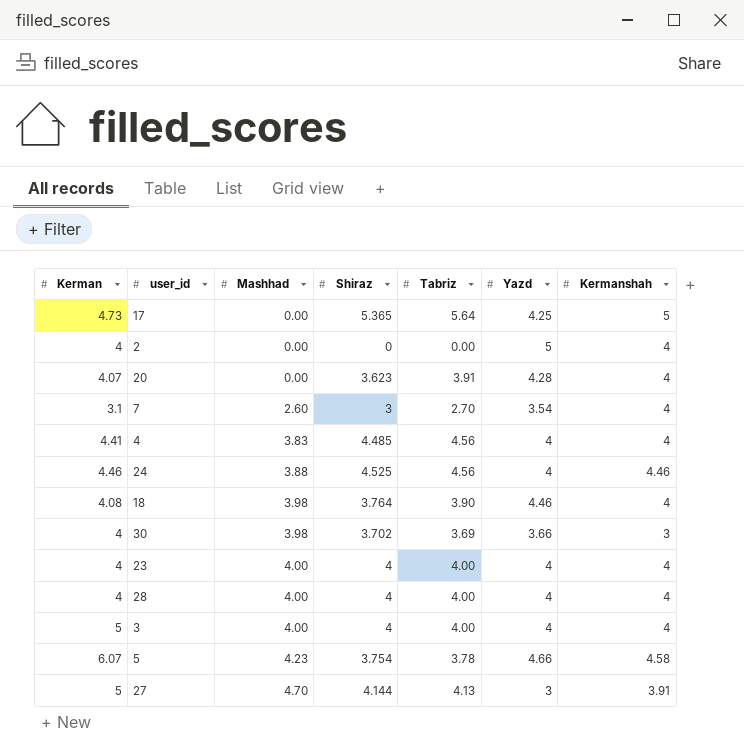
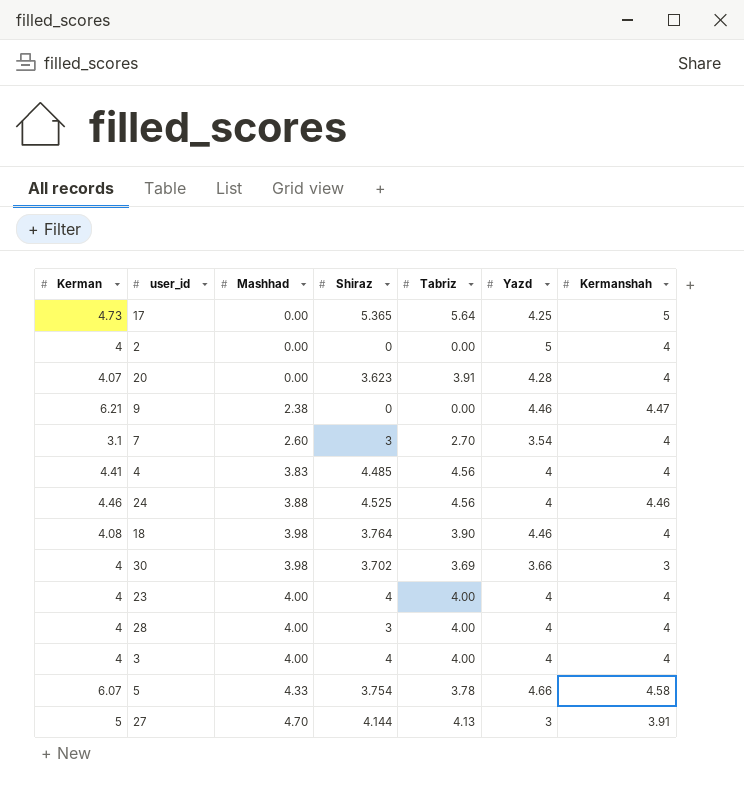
row 9: none -> 6.21 | 2.38 | 0 | 0.00 | 4.46 | 4.47
28 | Shiraz: 4 -> 3
3 | Kerman: 5 -> 4
5 | Mashhad: 4.23 -> 4.33

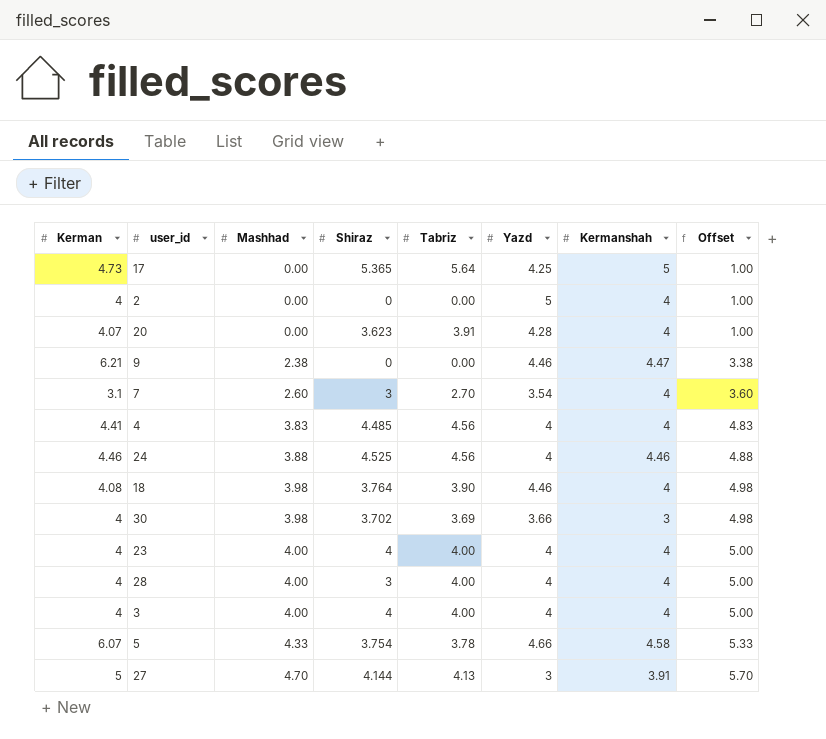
column Offset | formula: none -> [Mashhad] + 1

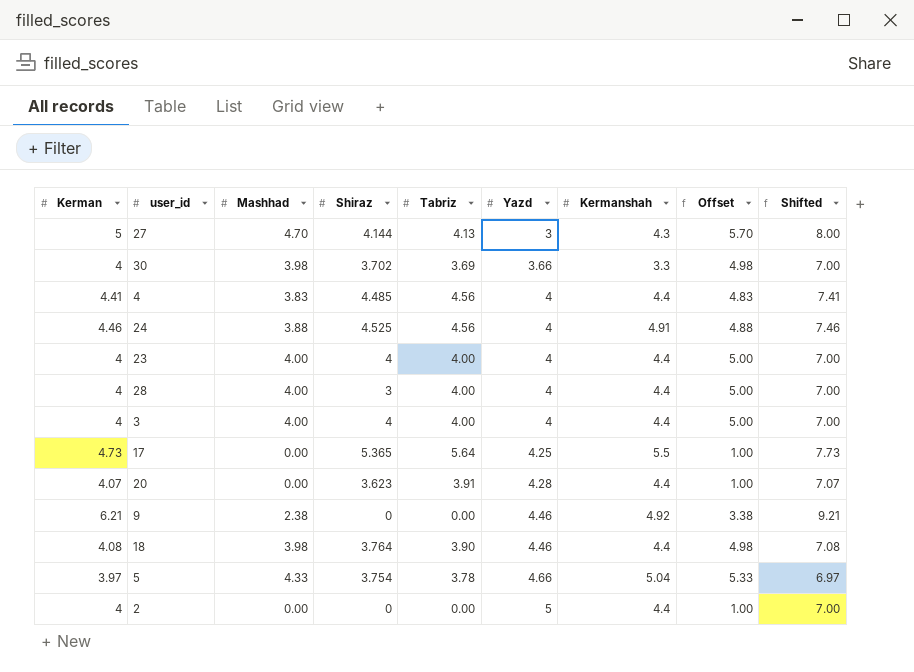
row order: Mashhad ascending -> Yazd ascending
column Shifted | formula: none -> [Kerman] + 3
row 7: 3.1 | 2.60 | 3 | 2.70 | 3.54 | 4 | 3.60 -> none
27 | Kermanshah: 3.91 -> 4.3
30 | Kermanshah: 3 -> 3.3
4 | Kermanshah: 4 -> 4.4
24 | Kermanshah: 4.46 -> 4.91
23 | Kermanshah: 4 -> 4.4
28 | Kermanshah: 4 -> 4.4
3 | Kermanshah: 4 -> 4.4
17 | Kermanshah: 5 -> 5.5
20 | Kermanshah: 4 -> 4.4
9 | Kermanshah: 4.47 -> 4.92
18 | Kermanshah: 4 -> 4.4
5 | Kerman: 6.07 -> 3.97
5 | Kermanshah: 4.58 -> 5.04
2 | Kermanshah: 4 -> 4.4

